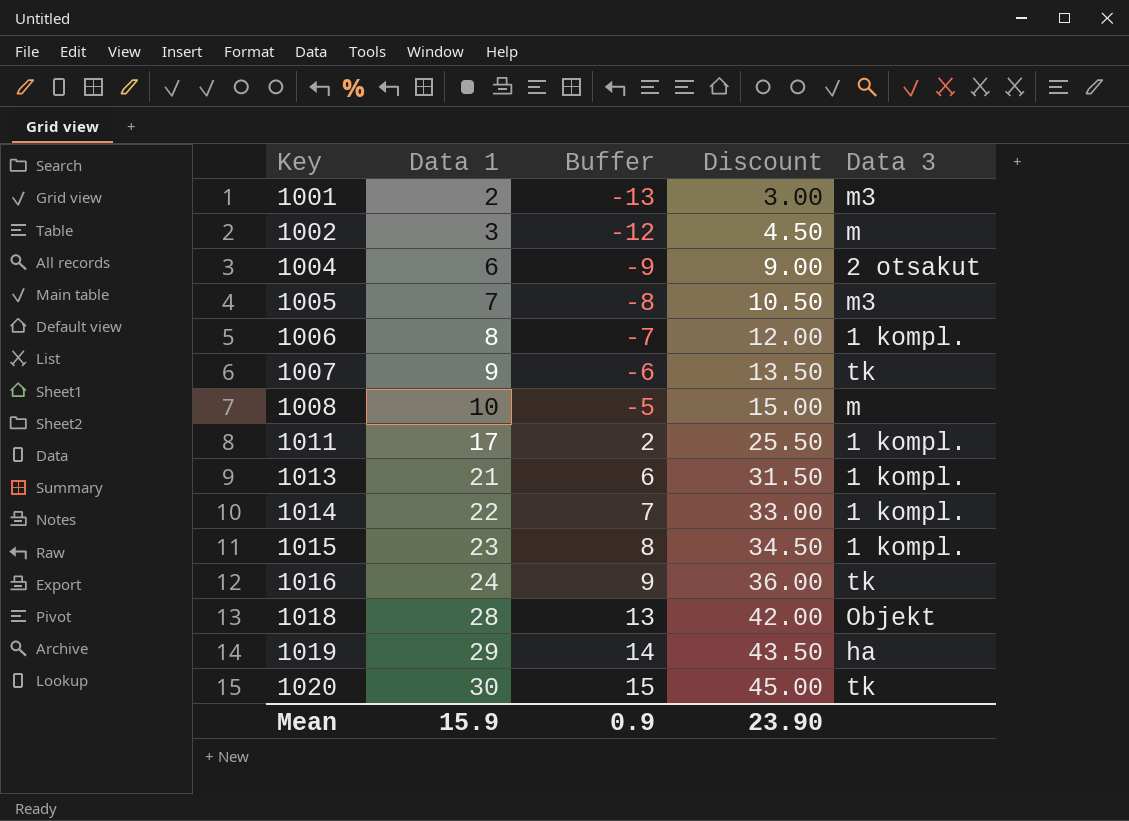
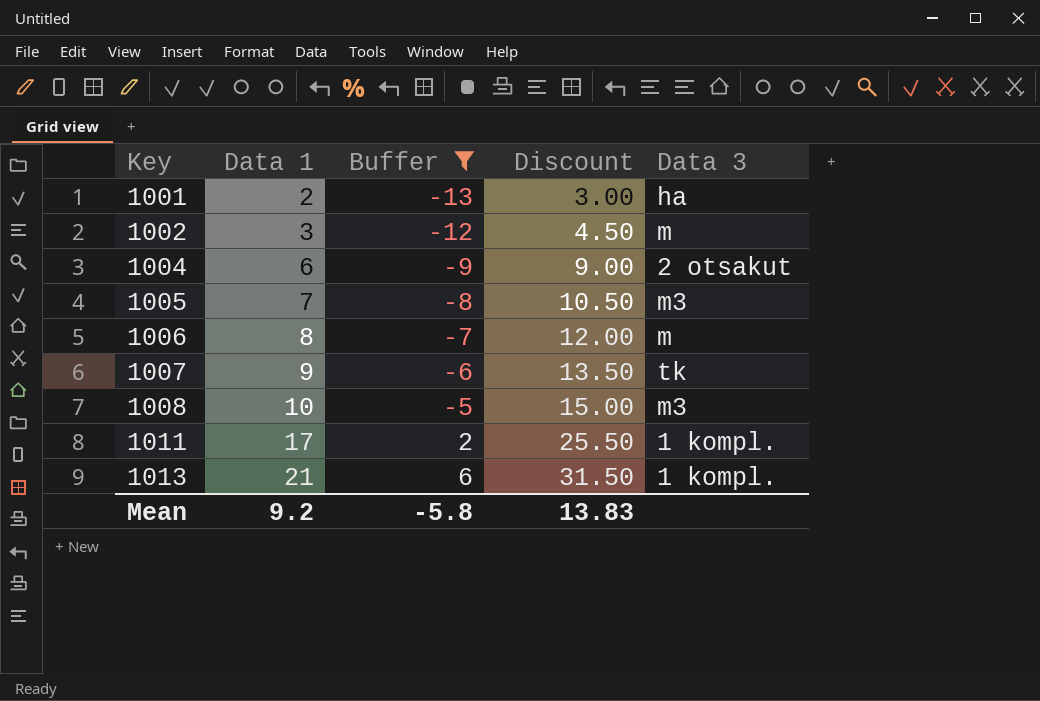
filter: none -> Buffer <= 6
1001 | Data 3: m3 -> ha
1006 | Data 3: 1 kompl. -> m
1008 | Data 3: m -> m3
Mean | Data 1: 15.9 -> 9.2
Mean | Buffer: 0.9 -> -5.8
Mean | Discount: 23.90 -> 13.83

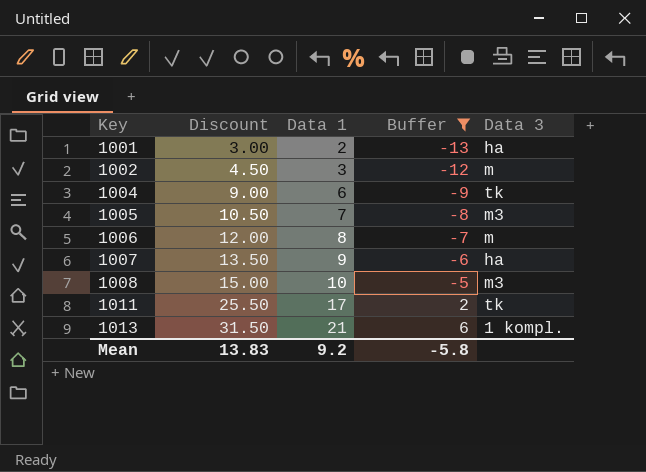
column Discount | position: 4 -> 2
1004 | Data 3: 2 otsakut -> tk
1007 | Data 3: tk -> ha
1011 | Data 3: 1 kompl. -> tk

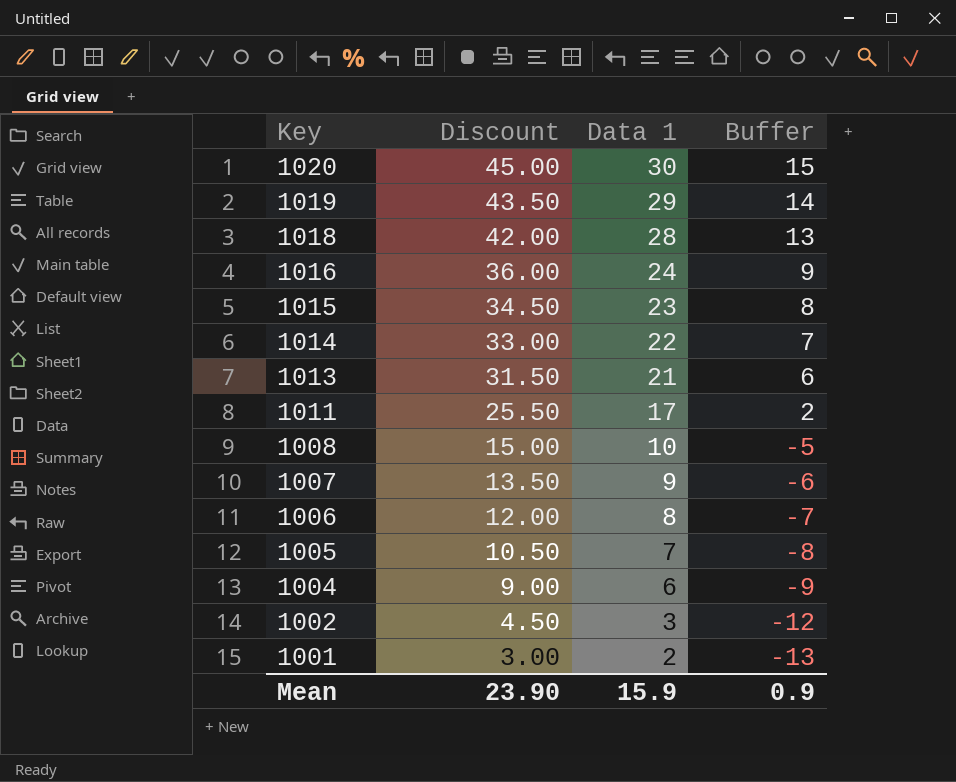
filter: Buffer <= 6 -> none
row order: Key ascending -> Key descending
column Data 3 | position: 5 -> none
Mean | Discount: 13.83 -> 23.90
Mean | Data 1: 9.2 -> 15.9
Mean | Buffer: -5.8 -> 0.9

